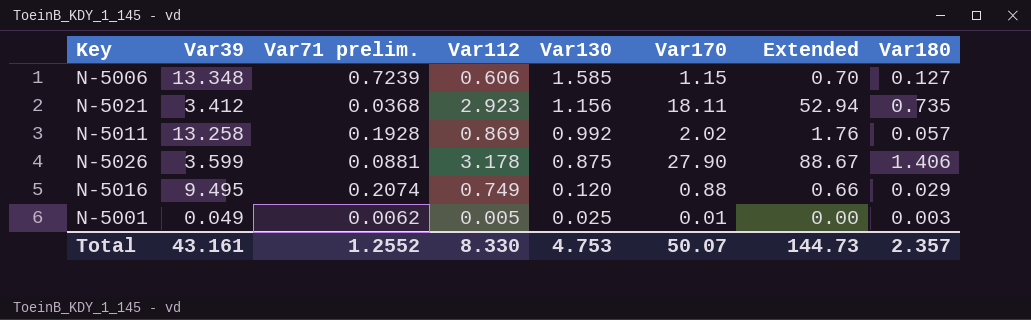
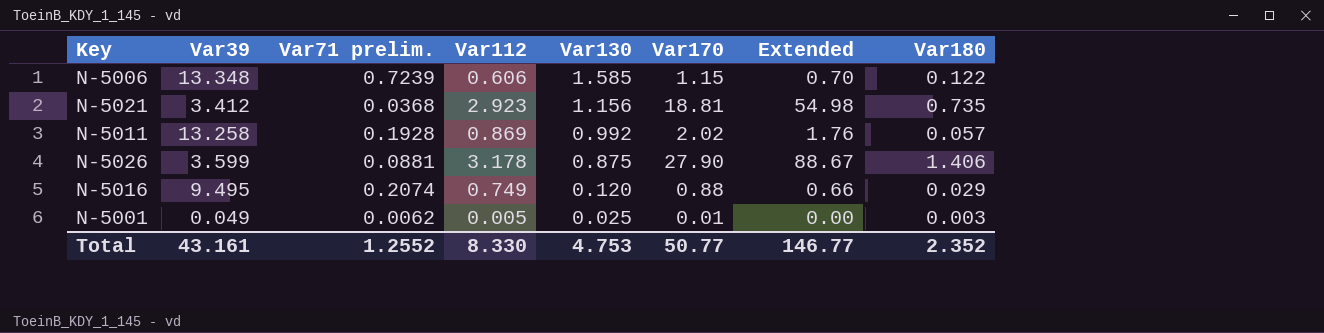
N-5006 | Var180: 0.127 -> 0.122
N-5021 | Var170: 18.11 -> 18.81
N-5021 | Extended: 52.94 -> 54.98
Total | Var170: 50.07 -> 50.77
Total | Extended: 144.73 -> 146.77
Total | Var180: 2.357 -> 2.352

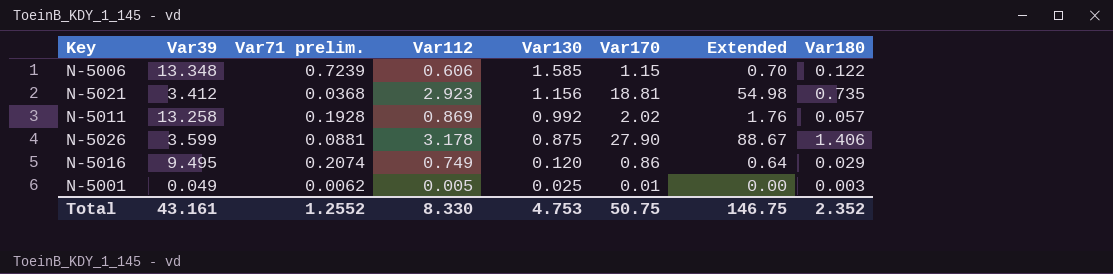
N-5016 | Var170: 0.88 -> 0.86
N-5016 | Extended: 0.66 -> 0.64
Total | Var170: 50.77 -> 50.75
Total | Extended: 146.77 -> 146.75

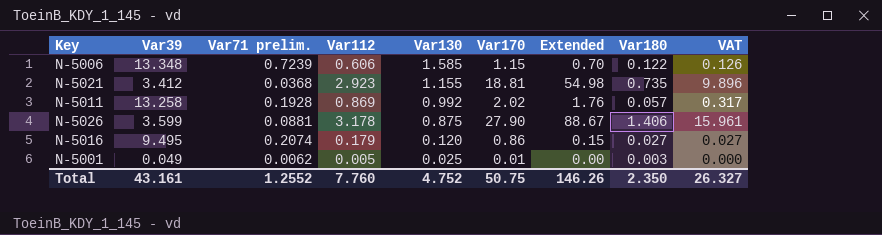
column VAT | formula: none -> [Extended] * 0.18
N-5021 | Var130: 1.156 -> 1.155
N-5016 | Var112: 0.749 -> 0.179
N-5016 | Extended: 0.64 -> 0.15
N-5016 | Var180: 0.029 -> 0.027
Total | Var112: 8.330 -> 7.760
Total | Var130: 4.753 -> 4.752
Total | Extended: 146.75 -> 146.26
Total | Var180: 2.352 -> 2.350

